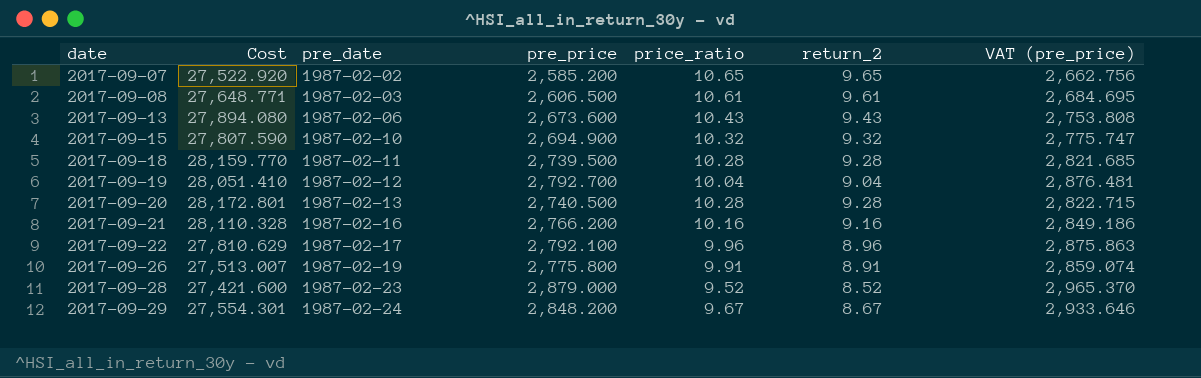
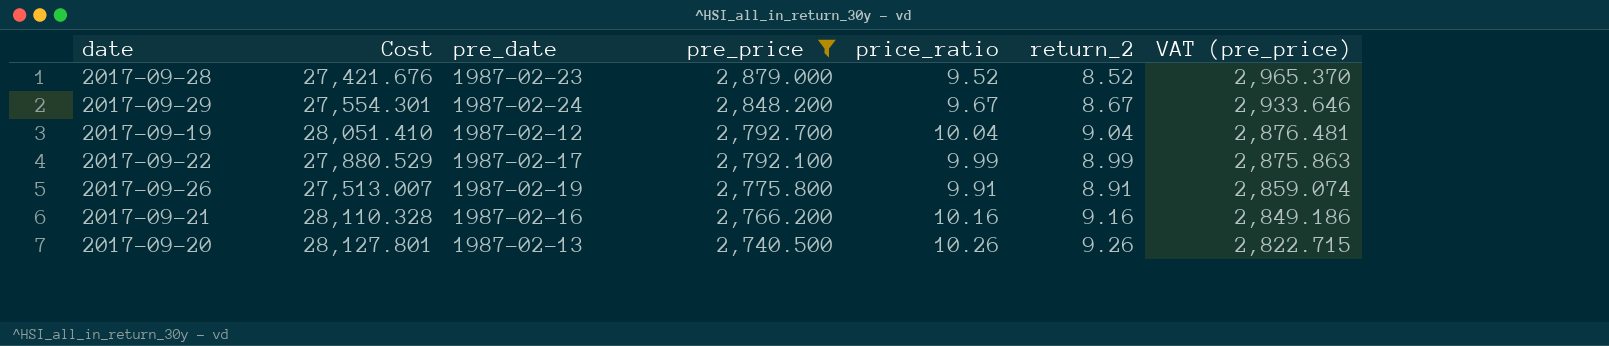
filter: none -> pre_price >= 2,740.500
row order: date ascending -> pre_price descending
2017-09-28 | Cost: 27,421.600 -> 27,421.676
2017-09-22 | Cost: 27,810.629 -> 27,880.529
2017-09-22 | price_ratio: 9.96 -> 9.99
2017-09-22 | return_2: 8.96 -> 8.99
2017-09-20 | Cost: 28,172.801 -> 28,127.801
2017-09-20 | price_ratio: 10.28 -> 10.26
2017-09-20 | return_2: 9.28 -> 9.26

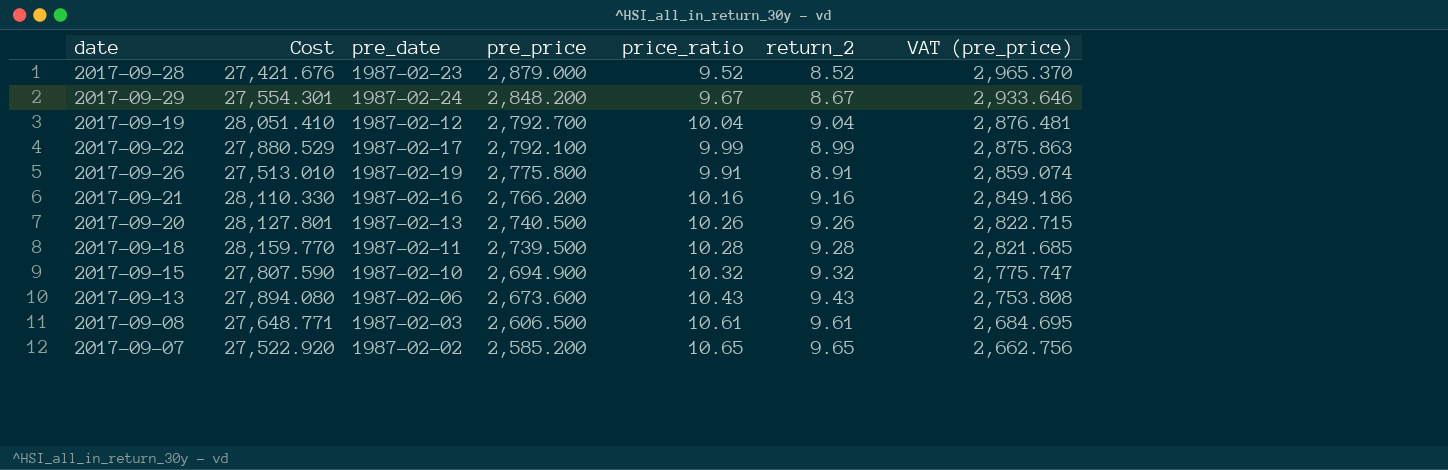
filter: pre_price >= 2,740.500 -> none
2017-09-26 | Cost: 27,513.007 -> 27,513.010
2017-09-21 | Cost: 28,110.328 -> 28,110.330

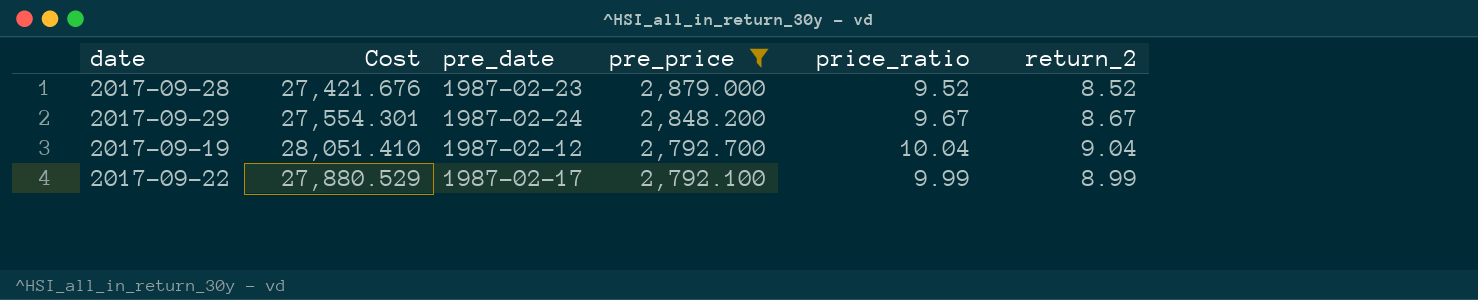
filter: none -> pre_price >= 2,792.100
column VAT (pre_price) | formula: [pre_price] * 1.03 -> none

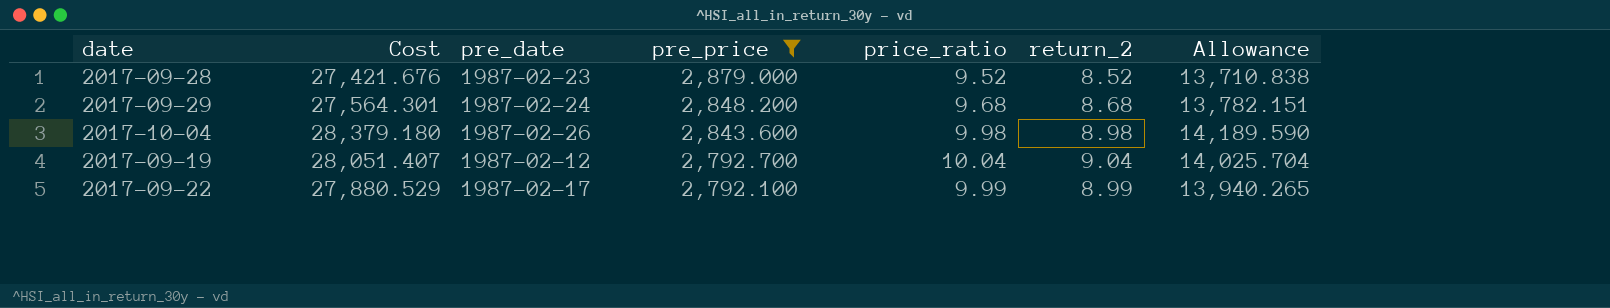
column Allowance | formula: none -> [Cost] * 0.5
2017-09-29 | Cost: 27,554.301 -> 27,564.301
2017-09-29 | price_ratio: 9.67 -> 9.68
2017-09-29 | return_2: 8.67 -> 8.68
row 2017-10-04: none -> 28,379.180 | 1987-02-26 | 2,843.600 | 9.98 | 8.98 | 14,189.590
2017-09-19 | Cost: 28,051.410 -> 28,051.407

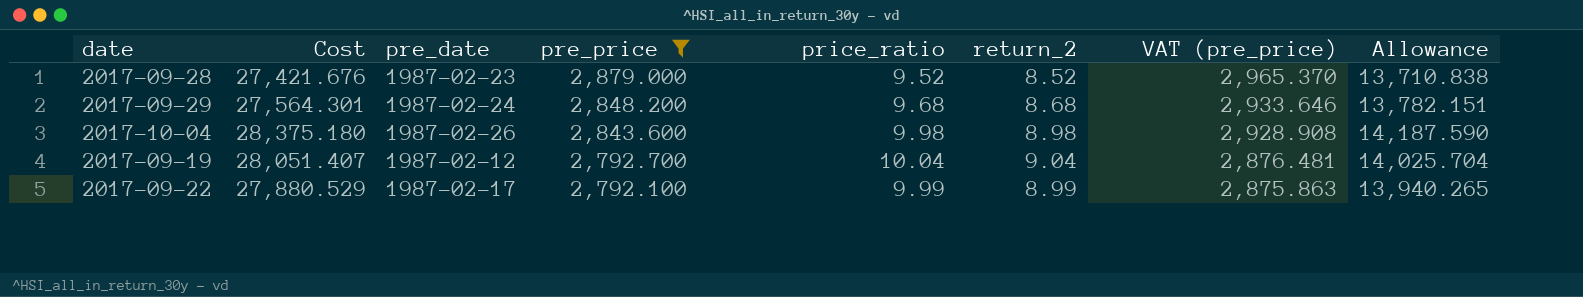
column VAT (pre_price) | formula: none -> [pre_price] * 1.03
2017-10-04 | Cost: 28,379.180 -> 28,375.180
2017-10-04 | Allowance: 14,189.590 -> 14,187.590

